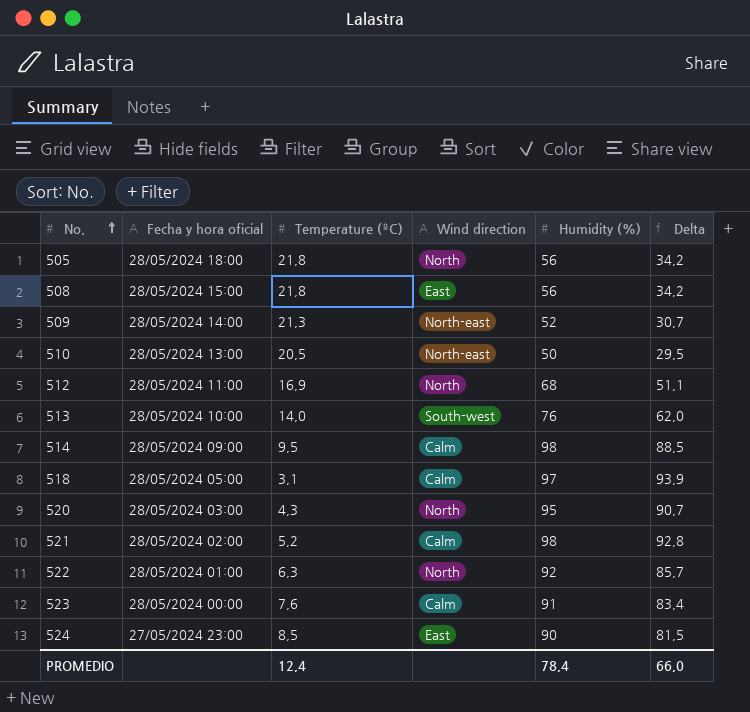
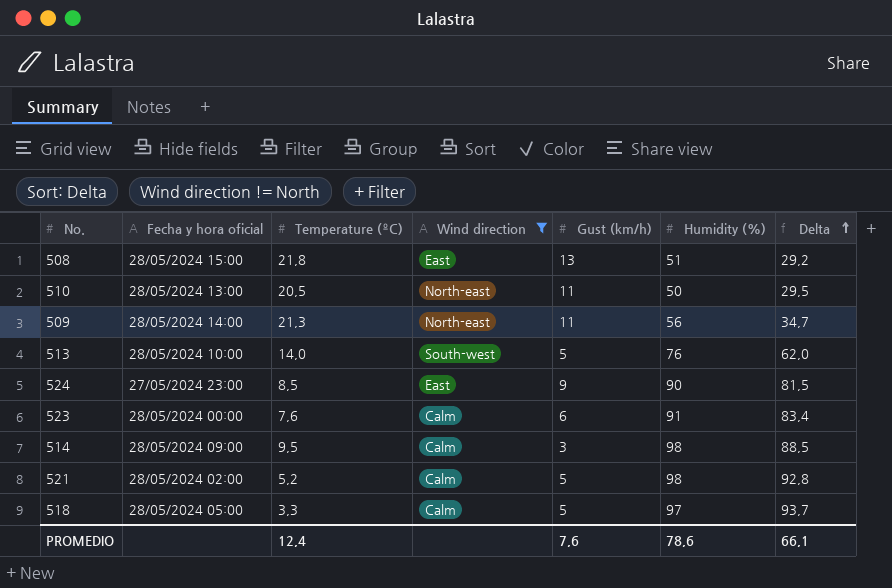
filter: none -> Wind direction != North
row order: No. ascending -> Delta ascending
column Gust (km/h) | position: none -> 5
508 | Humidity (%): 56 -> 51
508 | Delta: 34,2 -> 29,2
509 | Humidity (%): 52 -> 56
509 | Delta: 30,7 -> 34,7
518 | Temperature (ºC): 3,1 -> 3,3
518 | Delta: 93,9 -> 93,7
PROMEDIO | Humidity (%): 78,4 -> 78,6
PROMEDIO | Delta: 66,0 -> 66,1

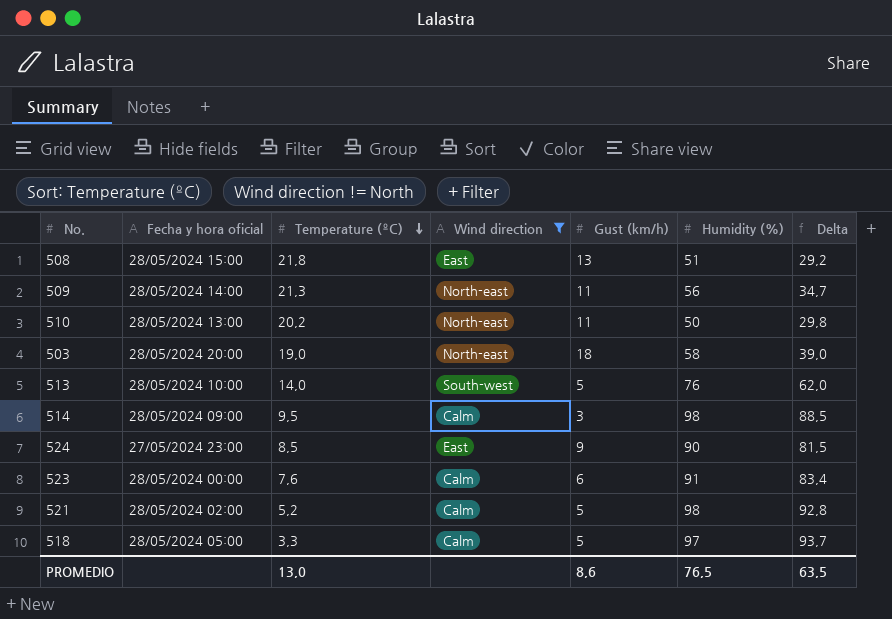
row order: Delta ascending -> Temperature (ºC) descending
510 | Temperature (ºC): 20,5 -> 20,2
510 | Delta: 29,5 -> 29,8
row 503: none -> 28/05/2024 20:00 | 19,0 | North-east | 18 | 58 | 39,0
PROMEDIO | Temperature (ºC): 12,4 -> 13,0
PROMEDIO | Gust (km/h): 7,6 -> 8,6
PROMEDIO | Humidity (%): 78,6 -> 76,5
PROMEDIO | Delta: 66,1 -> 63,5

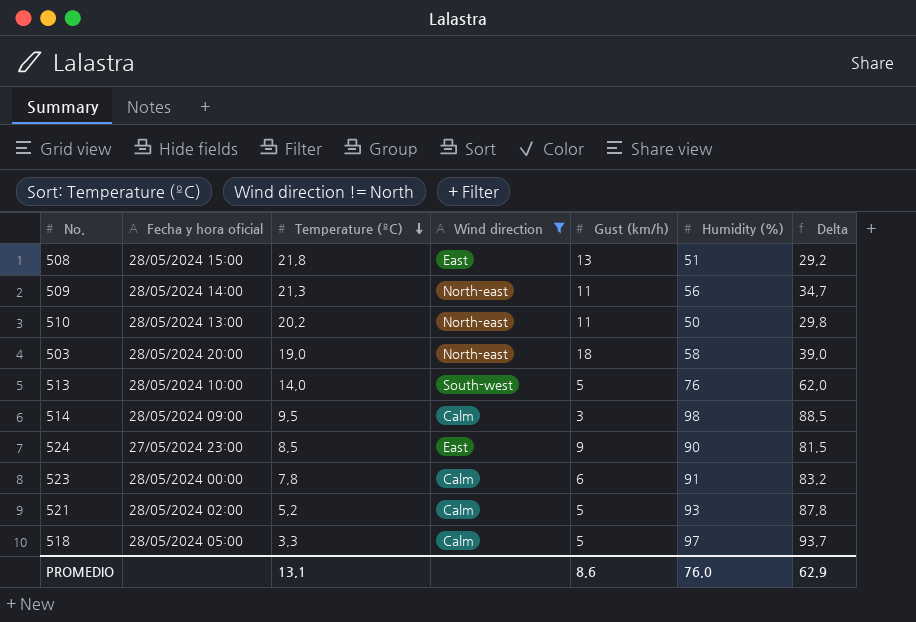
523 | Temperature (ºC): 7,6 -> 7,8
523 | Delta: 83,4 -> 83,2
521 | Humidity (%): 98 -> 93
521 | Delta: 92,8 -> 87,8
PROMEDIO | Temperature (ºC): 13,0 -> 13,1
PROMEDIO | Humidity (%): 76,5 -> 76,0
PROMEDIO | Delta: 63,5 -> 62,9

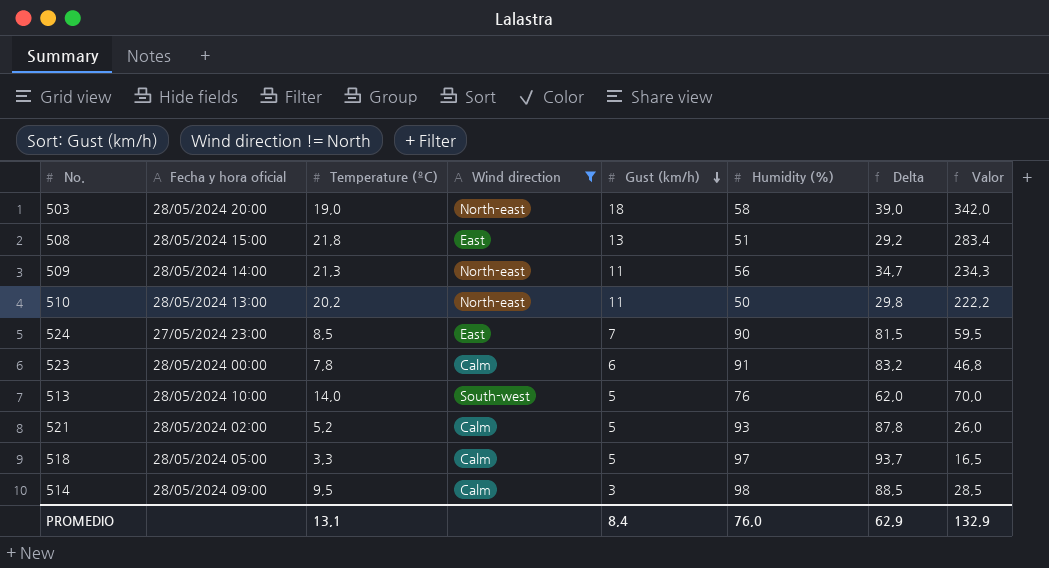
row order: Temperature (ºC) descending -> Gust (km/h) descending
column Valor | formula: none -> [Temperature (ºC)] * [Gust (km/h)]
524 | Gust (km/h): 9 -> 7
PROMEDIO | Gust (km/h): 8,6 -> 8,4

